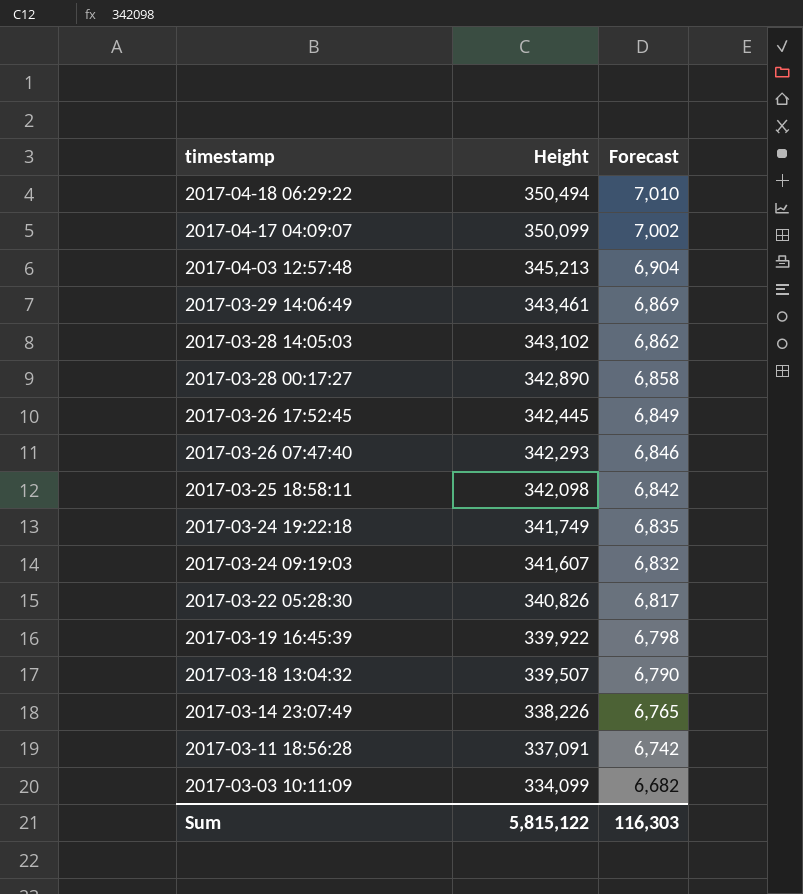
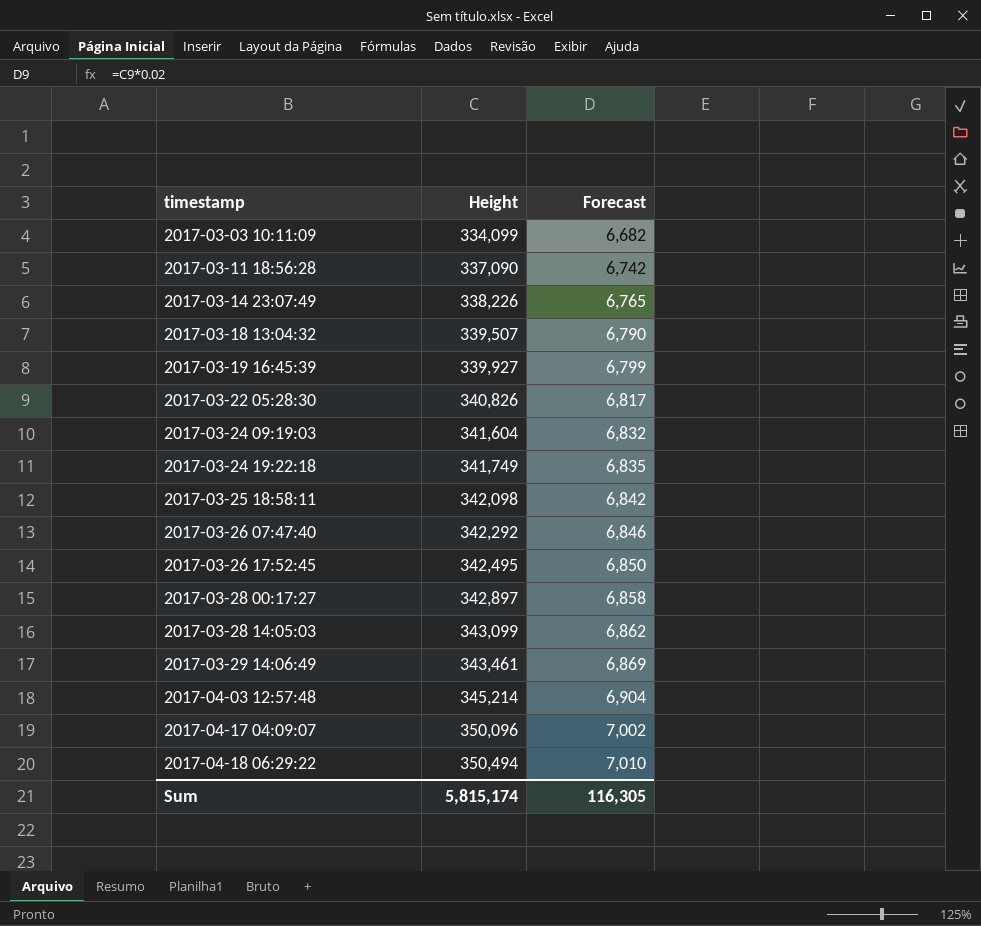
row order: timestamp descending -> timestamp ascending
2017-03-11 18:56:28 | Height: 337,091 -> 337,090
2017-03-19 16:45:39 | Height: 339,922 -> 339,927
2017-03-19 16:45:39 | Forecast: 6,798 -> 6,799
2017-03-24 09:19:03 | Height: 341,607 -> 341,604
2017-03-26 07:47:40 | Height: 342,293 -> 342,292
2017-03-26 17:52:45 | Height: 342,445 -> 342,495
2017-03-26 17:52:45 | Forecast: 6,849 -> 6,850
2017-03-28 00:17:27 | Height: 342,890 -> 342,897
2017-03-28 14:05:03 | Height: 343,102 -> 343,099
2017-04-03 12:57:48 | Height: 345,213 -> 345,214
2017-04-17 04:09:07 | Height: 350,099 -> 350,096
Sum | Height: 5,815,122 -> 5,815,174
Sum | Forecast: 116,303 -> 116,305

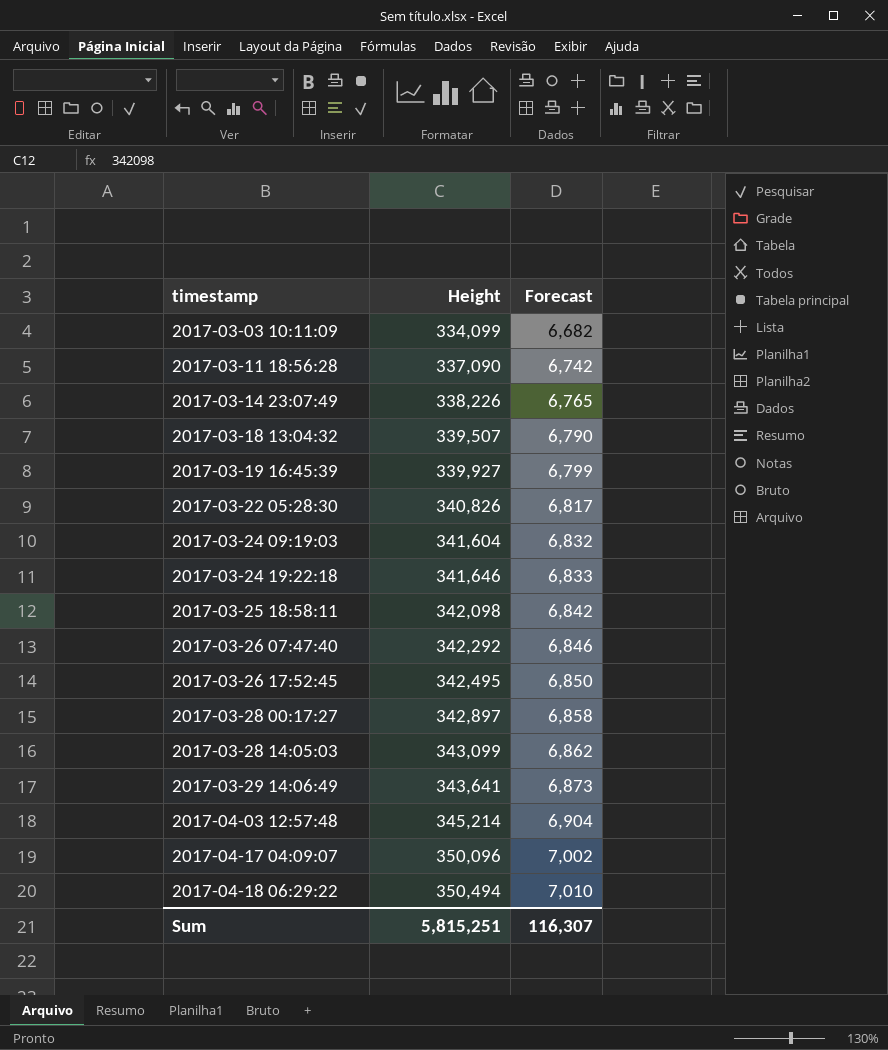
2017-03-24 19:22:18 | Height: 341,749 -> 341,646
2017-03-24 19:22:18 | Forecast: 6,835 -> 6,833
2017-03-29 14:06:49 | Height: 343,461 -> 343,641
2017-03-29 14:06:49 | Forecast: 6,869 -> 6,873
Sum | Height: 5,815,174 -> 5,815,251
Sum | Forecast: 116,305 -> 116,307

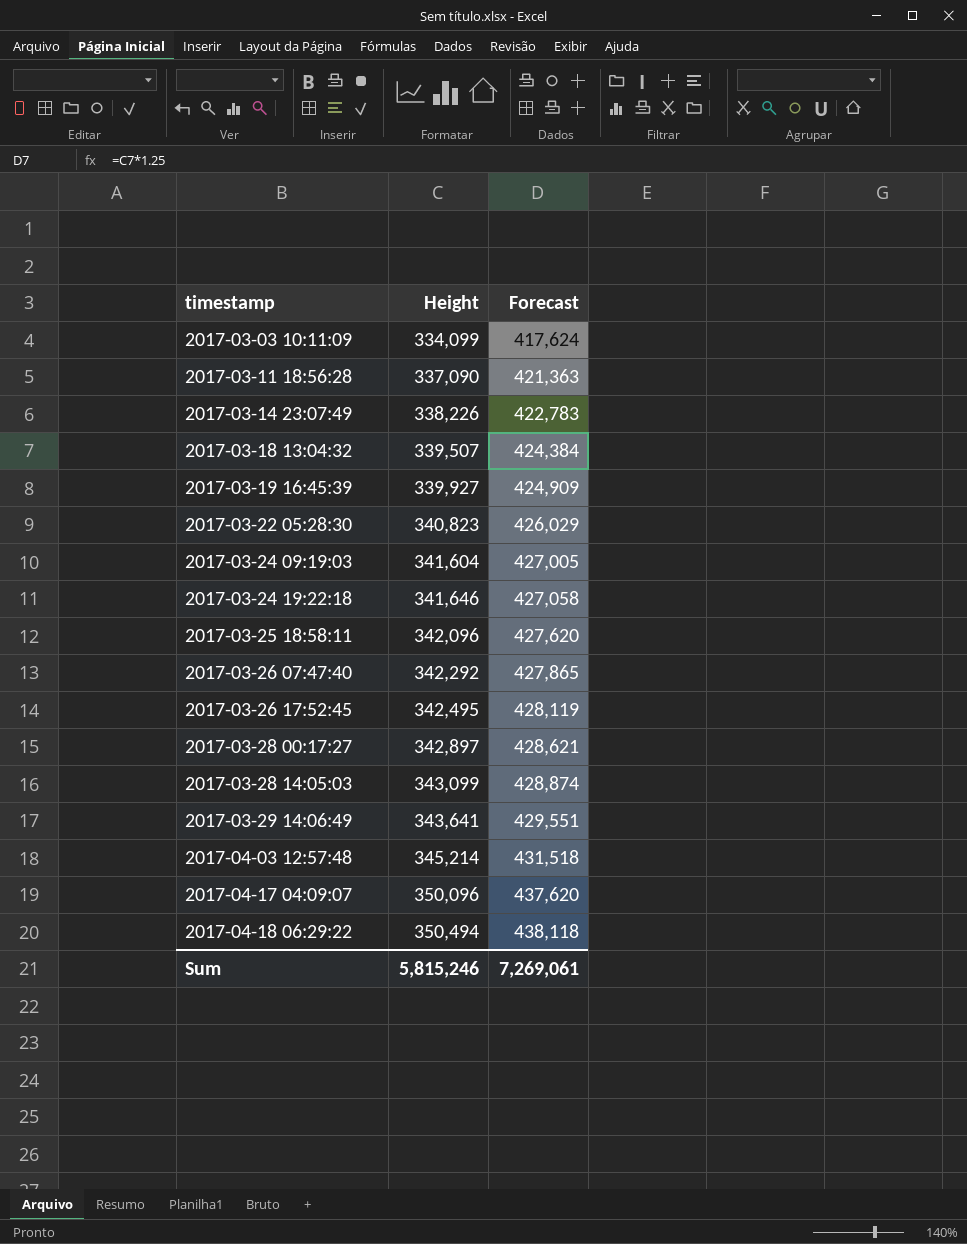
column Forecast | formula: [Height] * 0.02 -> [Height] * 1.25
2017-03-22 05:28:30 | Height: 340,826 -> 340,823
2017-03-25 18:58:11 | Height: 342,098 -> 342,096
Sum | Height: 5,815,251 -> 5,815,246
Sum | Forecast: 116,307 -> 7,269,061

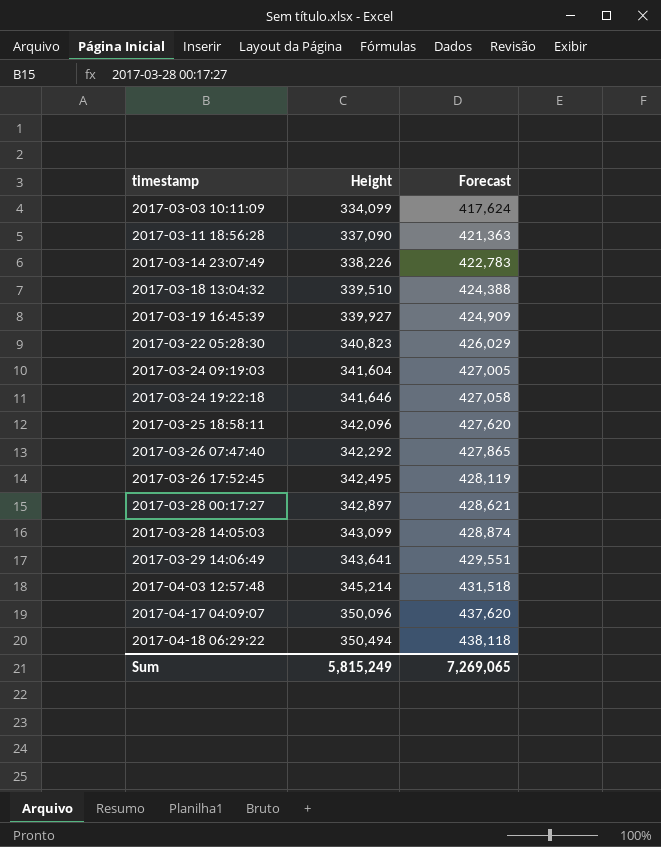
2017-03-18 13:04:32 | Height: 339,507 -> 339,510
2017-03-18 13:04:32 | Forecast: 424,384 -> 424,388
Sum | Height: 5,815,246 -> 5,815,249
Sum | Forecast: 7,269,061 -> 7,269,065

